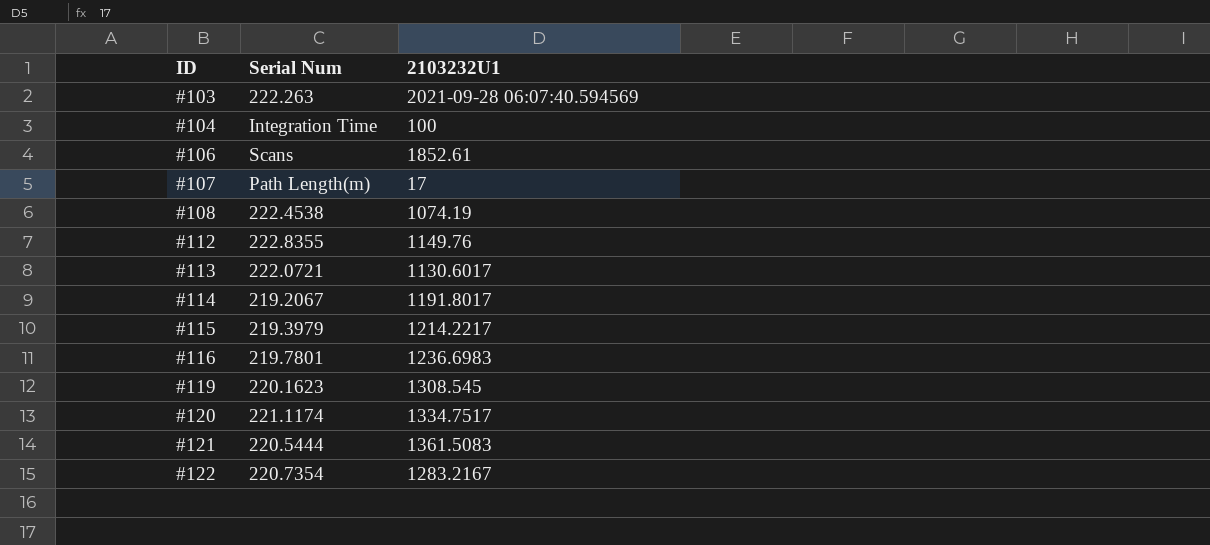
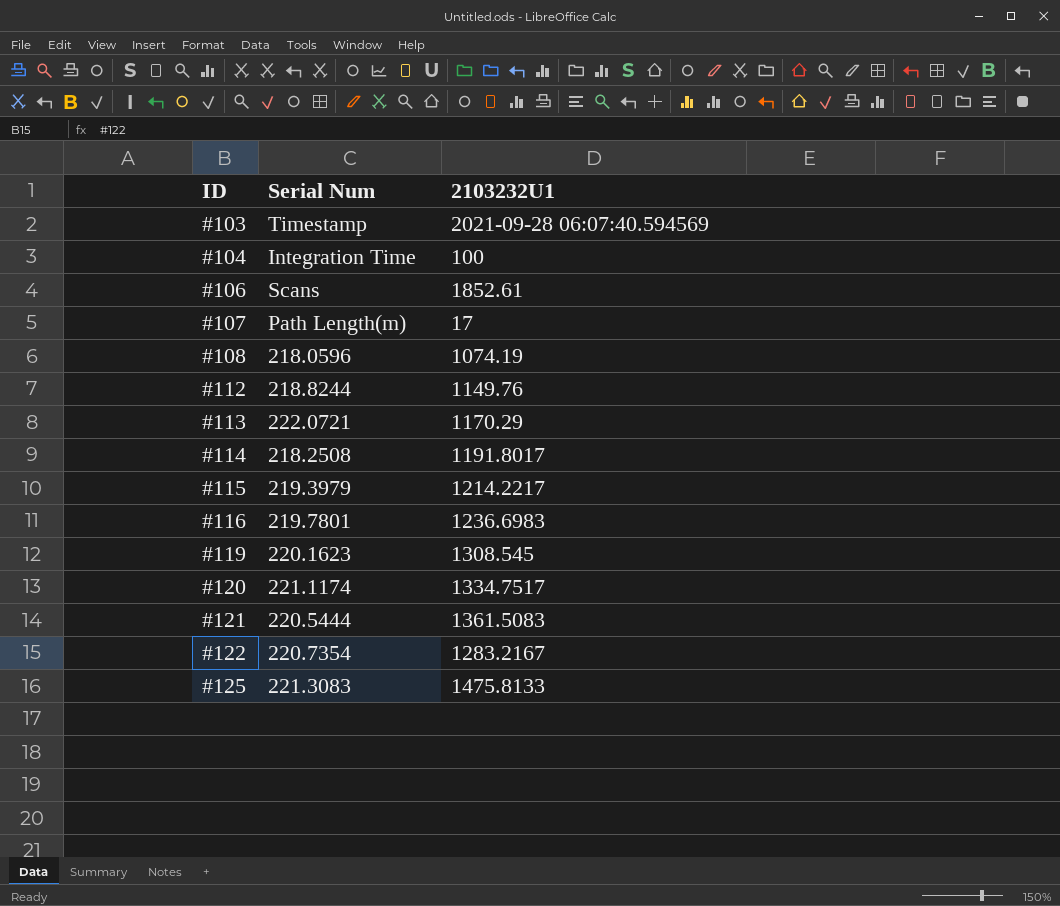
#103 | Serial Num: 222.263 -> Timestamp
#108 | Serial Num: 222.4538 -> 218.0596
#112 | Serial Num: 222.8355 -> 218.8244
#113 | 2103232U1: 1130.6017 -> 1170.29
#114 | Serial Num: 219.2067 -> 218.2508
row #125: none -> 221.3083 | 1475.8133

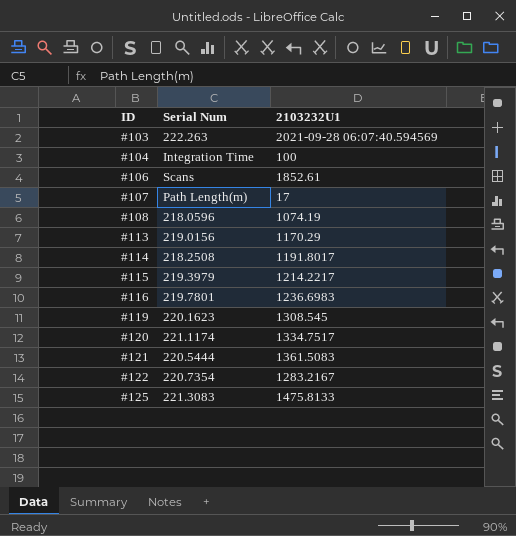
row #112: 218.8244 | 1149.76 -> none
#103 | Serial Num: Timestamp -> 222.263
#113 | Serial Num: 222.0721 -> 219.0156

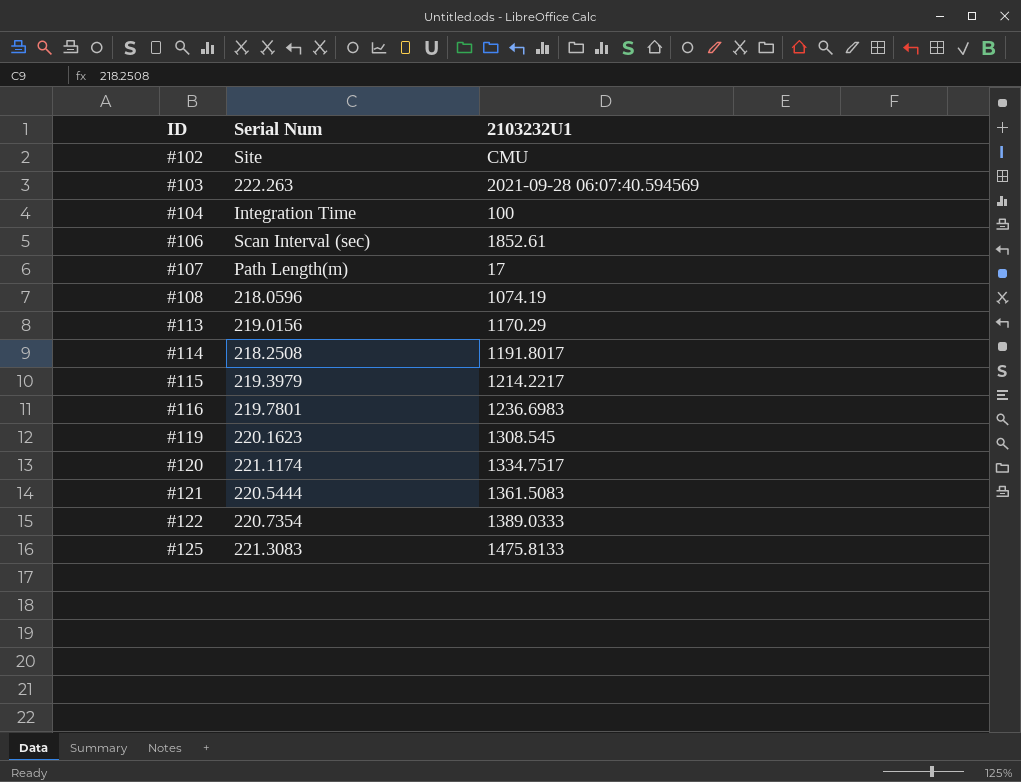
row #102: none -> Site | CMU
#106 | Serial Num: Scans -> Scan Interval (sec)
#122 | 2103232U1: 1283.2167 -> 1389.0333

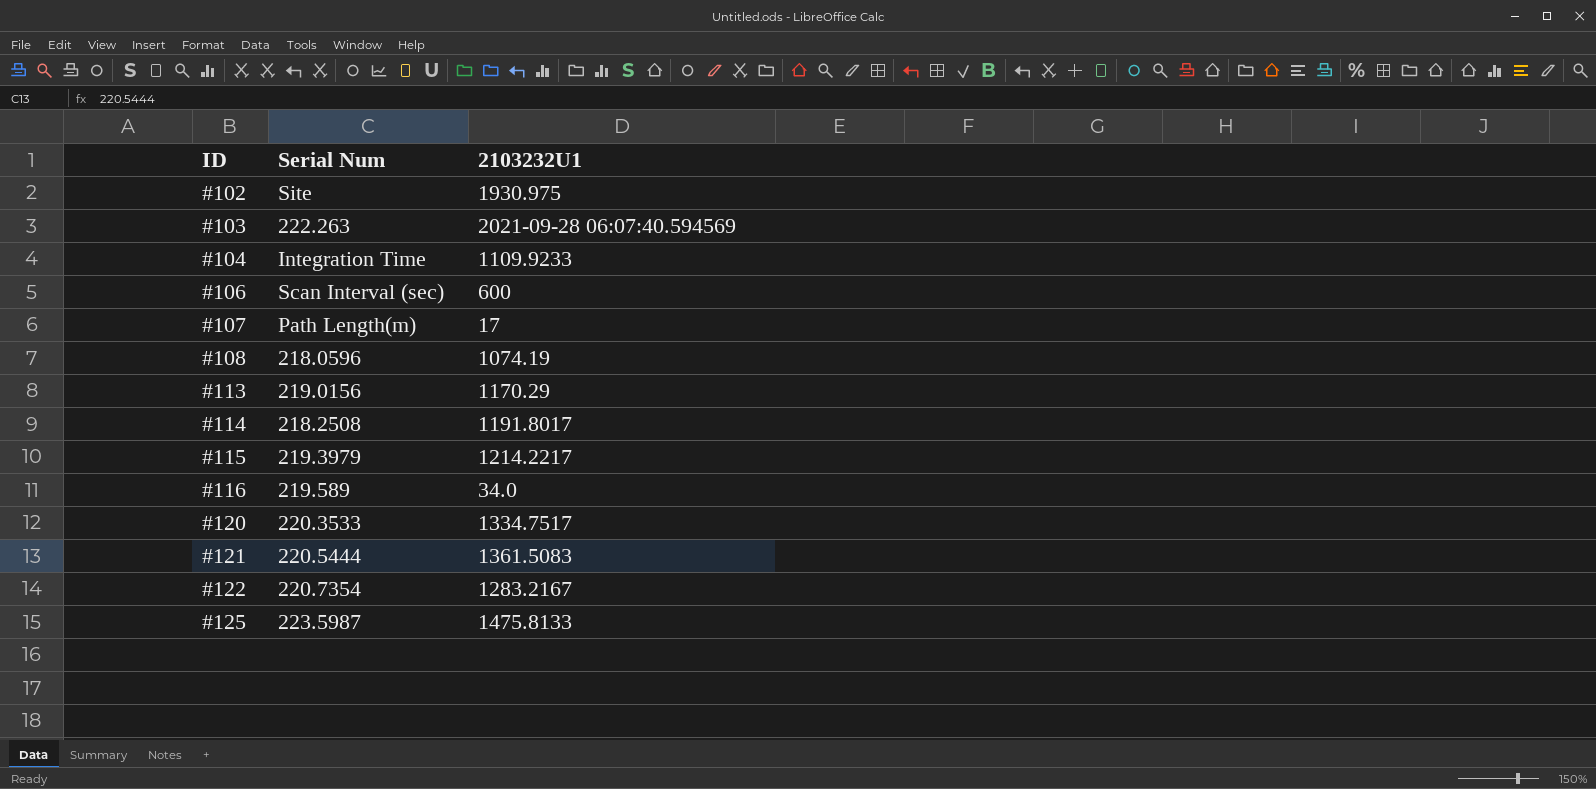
row #119: 220.1623 | 1308.545 -> none
#102 | 2103232U1: CMU -> 1930.975
#104 | 2103232U1: 100 -> 1109.9233
#106 | 2103232U1: 1852.61 -> 600
#116 | Serial Num: 219.7801 -> 219.589
#116 | 2103232U1: 1236.6983 -> 34.0
#120 | Serial Num: 221.1174 -> 220.3533
#122 | 2103232U1: 1389.0333 -> 1283.2167
#125 | Serial Num: 221.3083 -> 223.5987

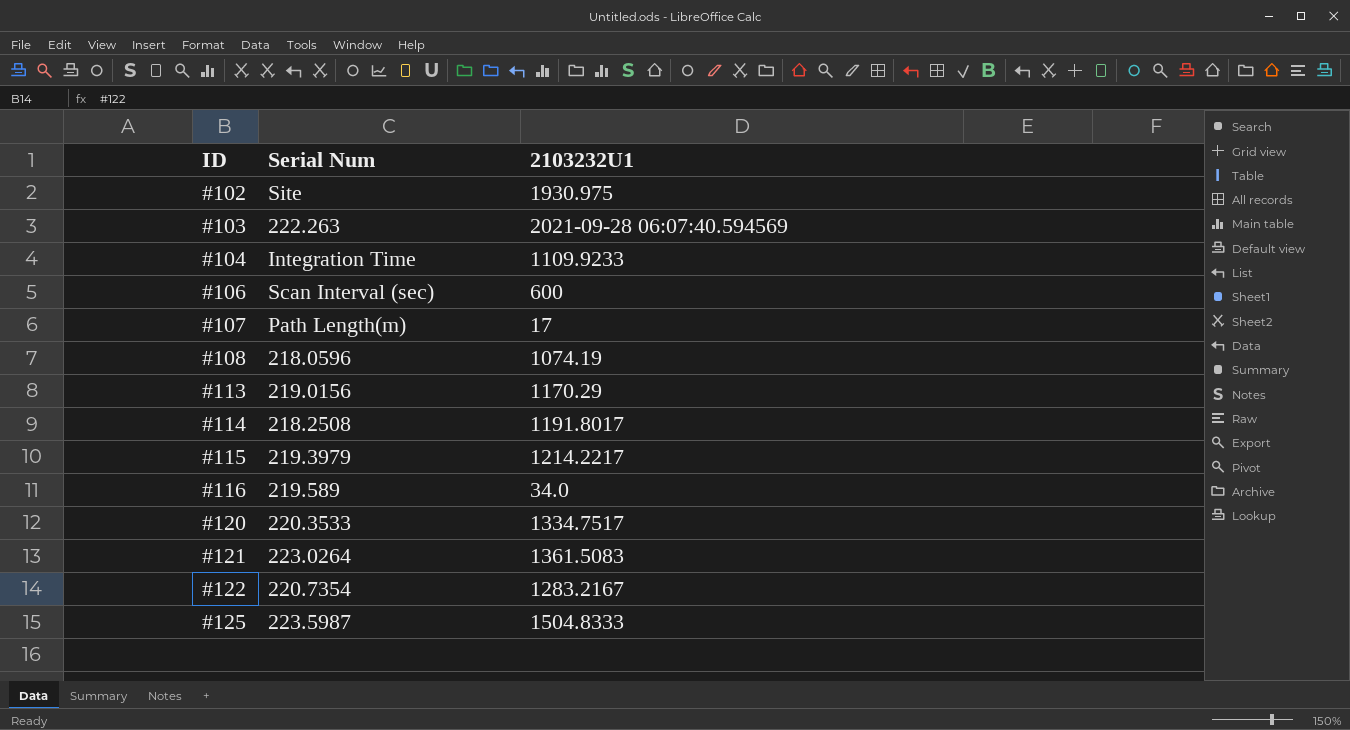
#121 | Serial Num: 220.5444 -> 223.0264
#125 | 2103232U1: 1475.8133 -> 1504.8333

